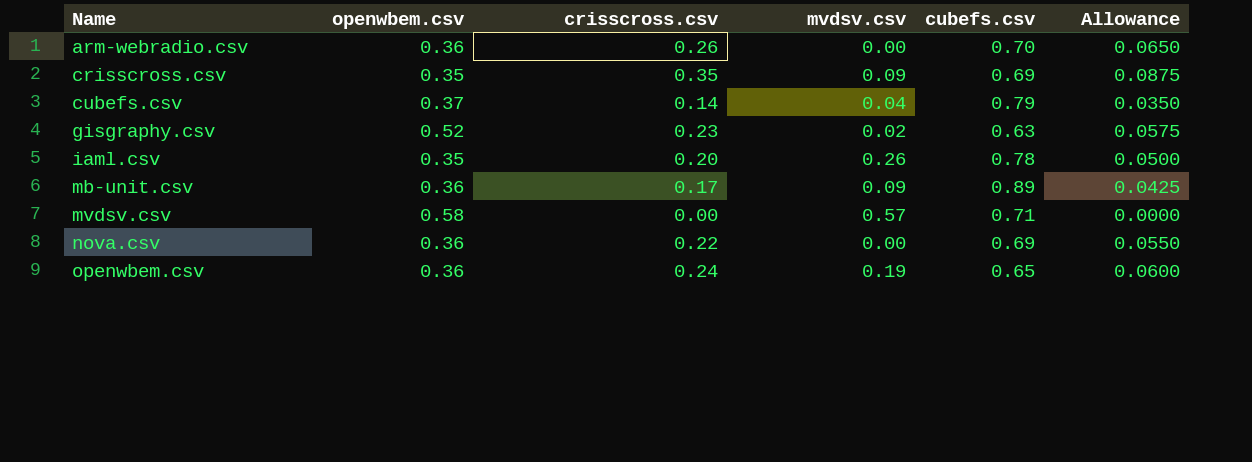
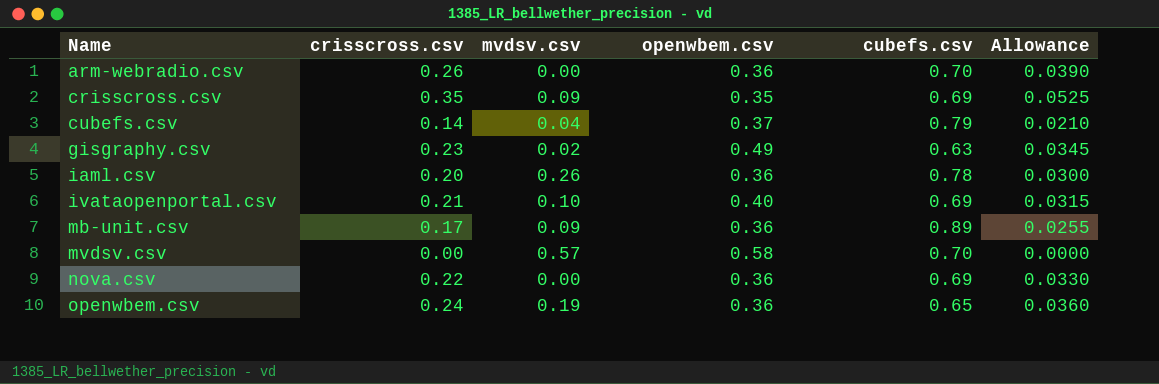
column openwbem.csv | position: 2 -> 4
column Allowance | formula: [crisscross.csv] * 0.25 -> [crisscross.csv] * 0.15
gisgraphy.csv | openwbem.csv: 0.52 -> 0.49
iaml.csv | openwbem.csv: 0.35 -> 0.36
row ivataopenportal.csv: none -> 0.21 | 0.10 | 0.40 | 0.69 | 0.0315
mvdsv.csv | cubefs.csv: 0.71 -> 0.70

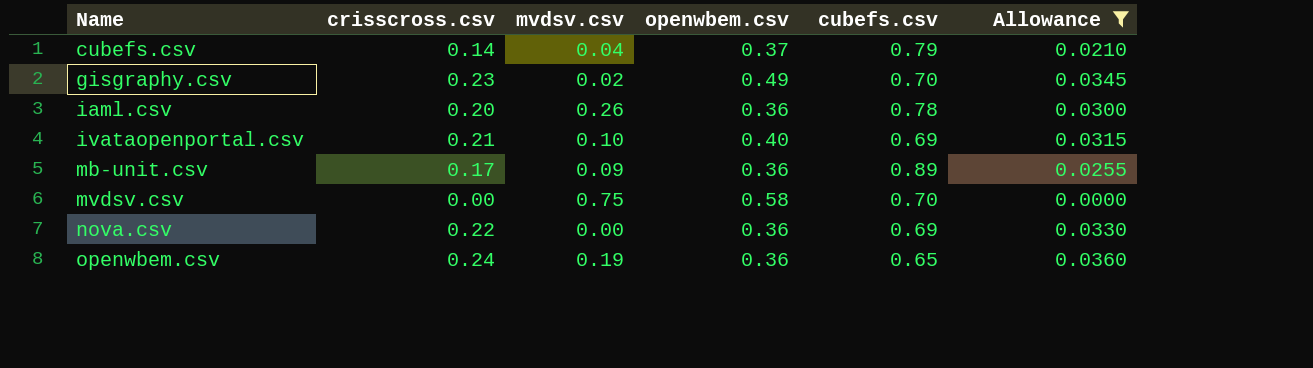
filter: none -> Allowance <= 0.0360
gisgraphy.csv | cubefs.csv: 0.63 -> 0.70
mvdsv.csv | mvdsv.csv: 0.57 -> 0.75

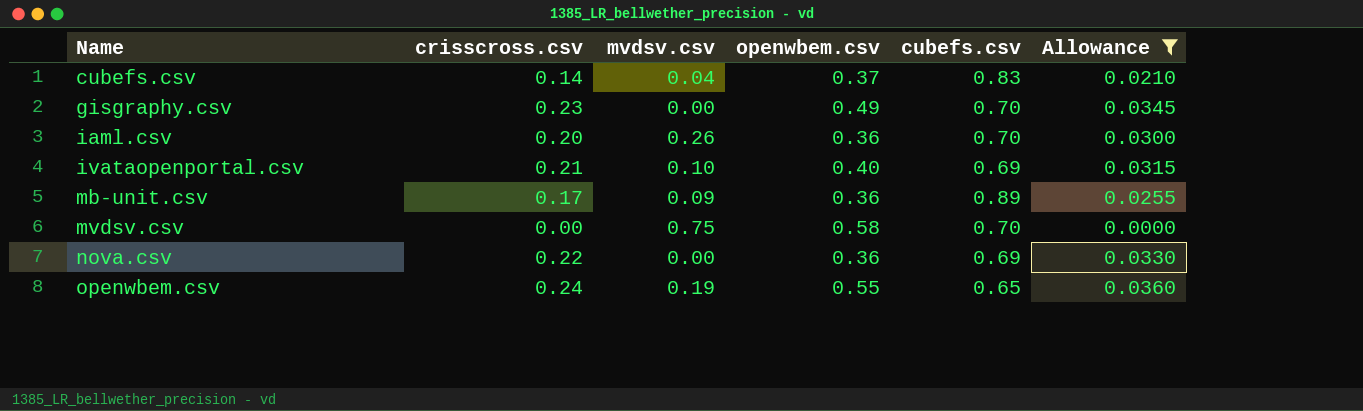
cubefs.csv | cubefs.csv: 0.79 -> 0.83
gisgraphy.csv | mvdsv.csv: 0.02 -> 0.00
iaml.csv | cubefs.csv: 0.78 -> 0.70
openwbem.csv | openwbem.csv: 0.36 -> 0.55

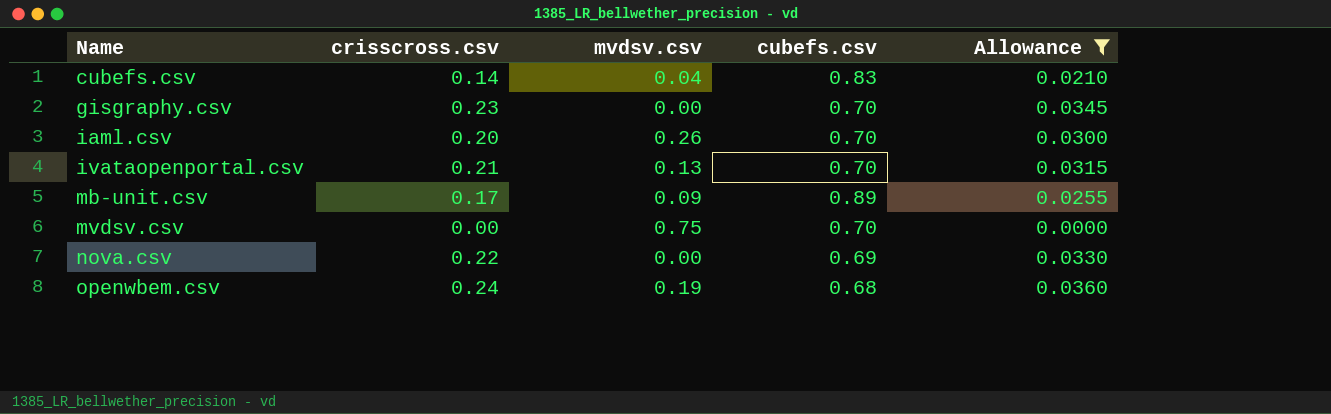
column openwbem.csv | position: 4 -> none
ivataopenportal.csv | mvdsv.csv: 0.10 -> 0.13
ivataopenportal.csv | cubefs.csv: 0.69 -> 0.70
openwbem.csv | cubefs.csv: 0.65 -> 0.68

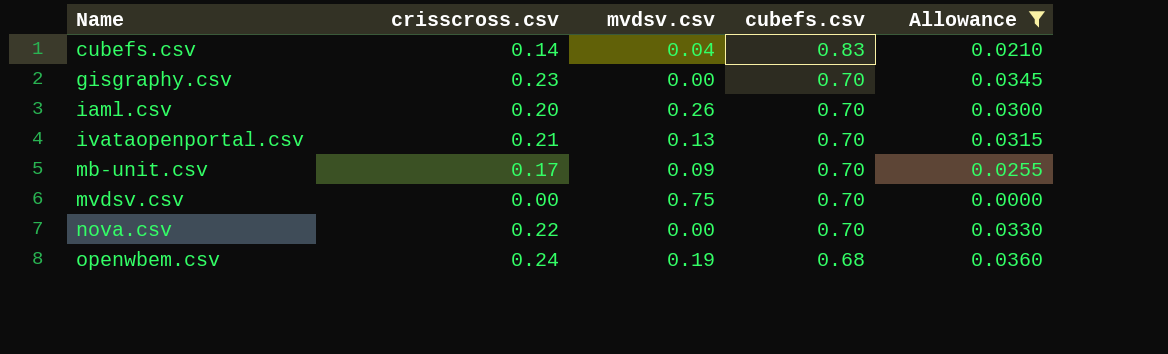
mb-unit.csv | cubefs.csv: 0.89 -> 0.70
nova.csv | cubefs.csv: 0.69 -> 0.70

